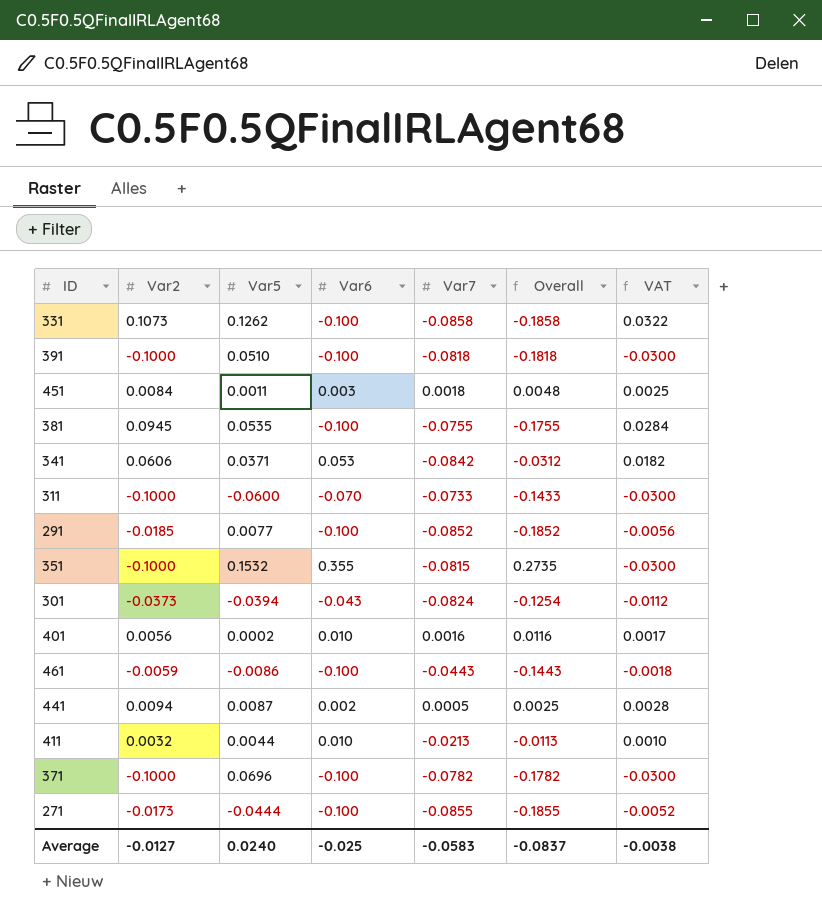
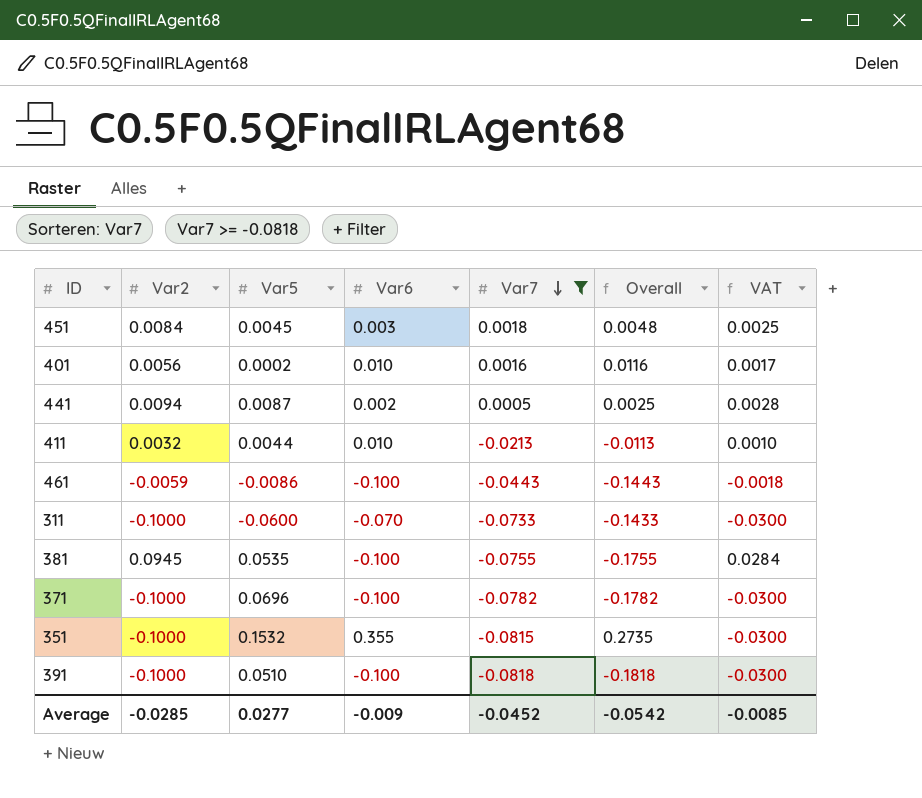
filter: none -> Var7 >= -0.0818
row order: none -> Var7 descending
451 | Var5: 0.0011 -> 0.0045
Average | Var2: -0.0127 -> -0.0285
Average | Var5: 0.0240 -> 0.0277
Average | Var6: -0.025 -> -0.009
Average | Var7: -0.0583 -> -0.0452
Average | Overall: -0.0837 -> -0.0542
Average | VAT: -0.0038 -> -0.0085

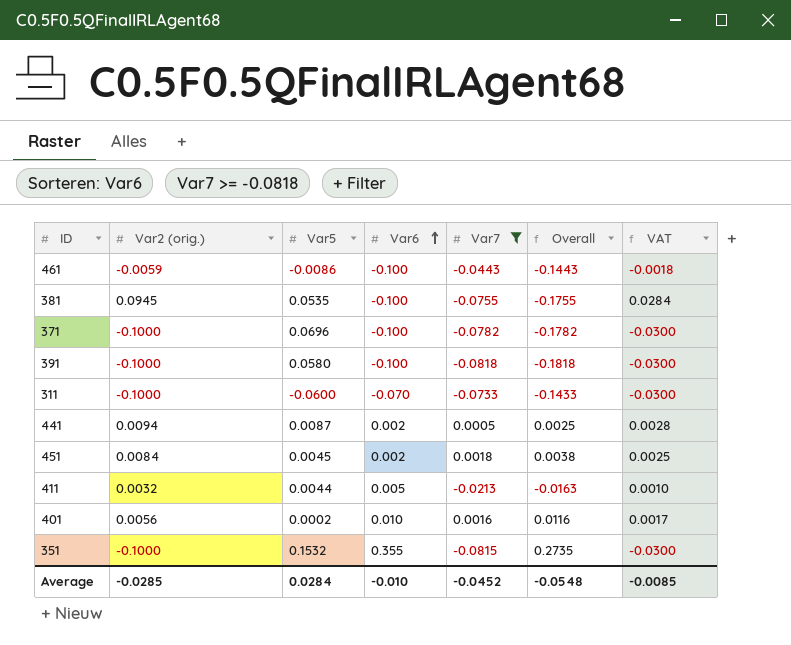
row order: Var7 descending -> Var6 ascending
column name: Var2 -> Var2 (orig.)
391 | Var5: 0.0510 -> 0.0580
451 | Var6: 0.003 -> 0.002
451 | Overall: 0.0048 -> 0.0038
411 | Var6: 0.010 -> 0.005
411 | Overall: -0.0113 -> -0.0163
Average | Var5: 0.0277 -> 0.0284
Average | Var6: -0.009 -> -0.010
Average | Overall: -0.0542 -> -0.0548

